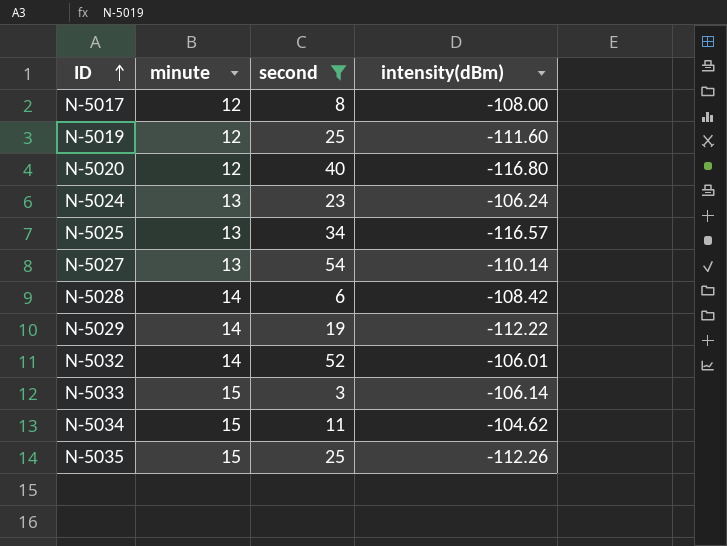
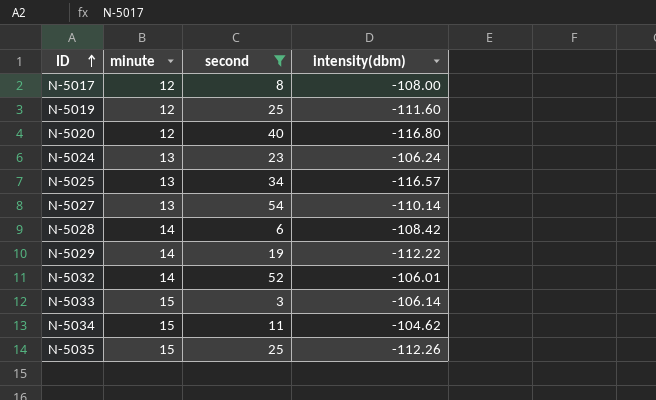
column name: intensity(dBm) -> intensity(dbm)

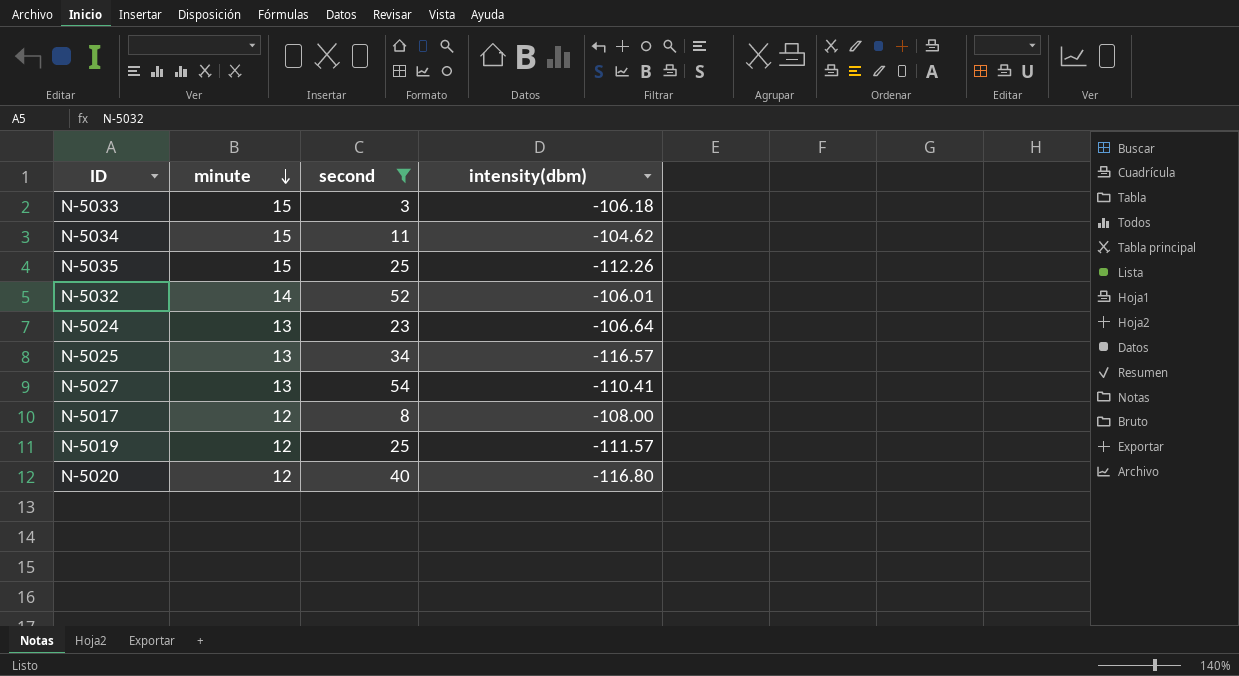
row order: ID ascending -> minute descending
row N-5028: 14 | 6 | -108.42 -> none
row N-5029: 14 | 19 | -112.22 -> none
N-5033 | intensity(dbm): -106.14 -> -106.18
N-5024 | intensity(dbm): -106.24 -> -106.64
N-5027 | intensity(dbm): -110.14 -> -110.41
N-5019 | intensity(dbm): -111.60 -> -111.57

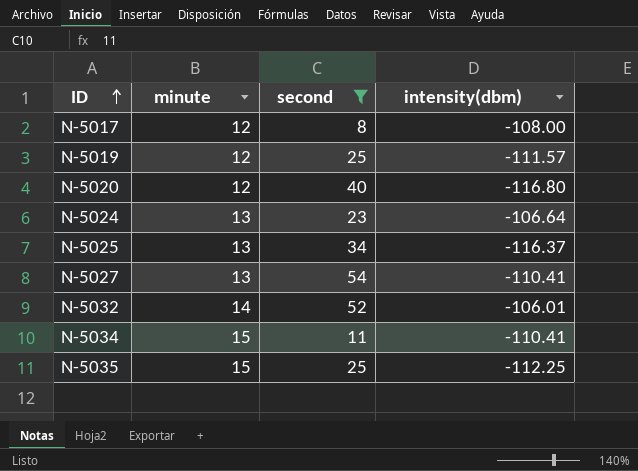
row order: minute descending -> ID ascending
row N-5033: 15 | 3 | -106.18 -> none
N-5025 | intensity(dbm): -116.57 -> -116.37
N-5034 | intensity(dbm): -104.62 -> -110.41
N-5035 | intensity(dbm): -112.26 -> -112.25

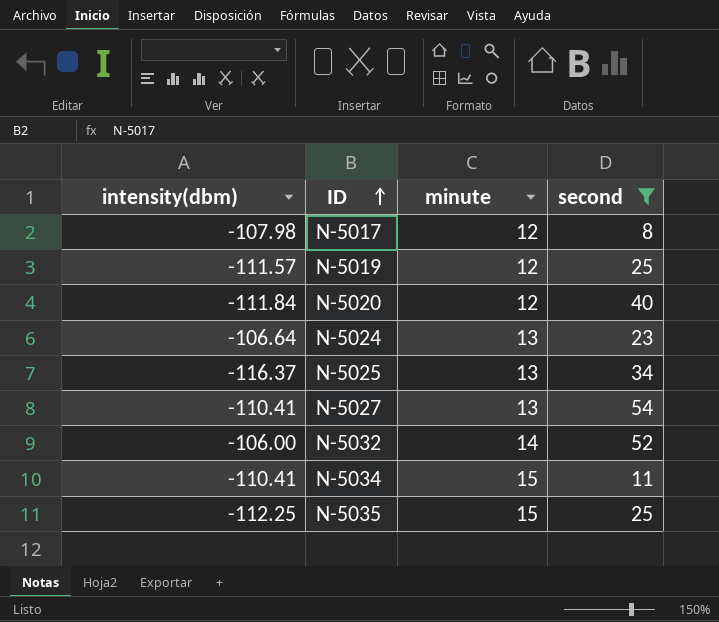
column intensity(dbm) | position: 4 -> 1
N-5017 | intensity(dbm): -108.00 -> -107.98
N-5020 | intensity(dbm): -116.80 -> -111.84
N-5032 | intensity(dbm): -106.01 -> -106.00

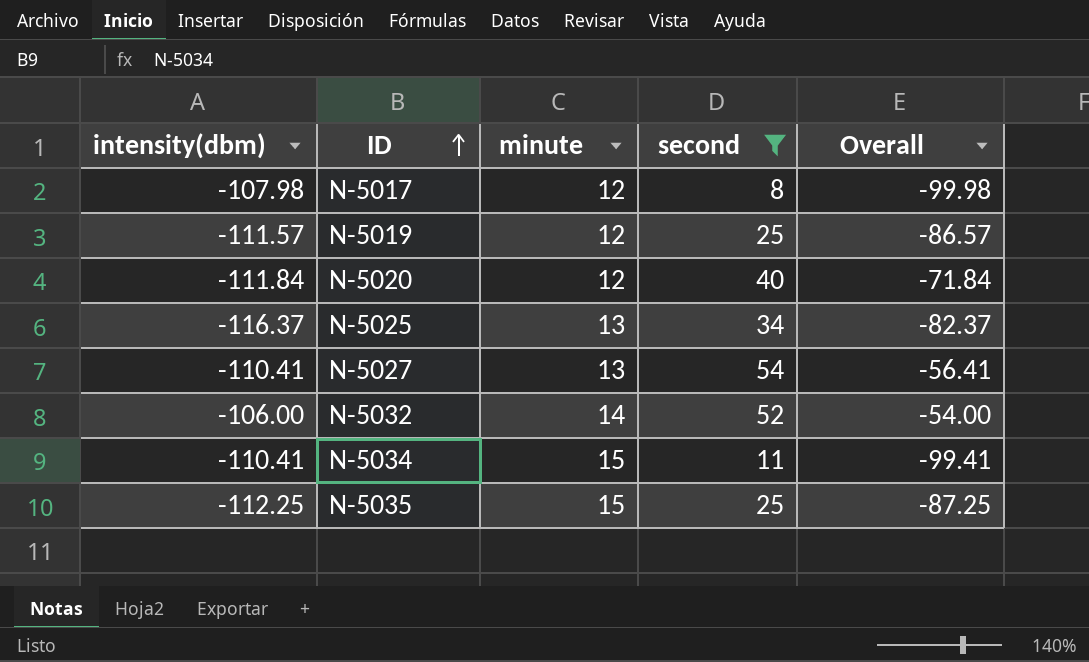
column Overall | formula: none -> [intensity(dbm)] + [second]
row N-5024: -106.64 | 13 | 23 -> none

